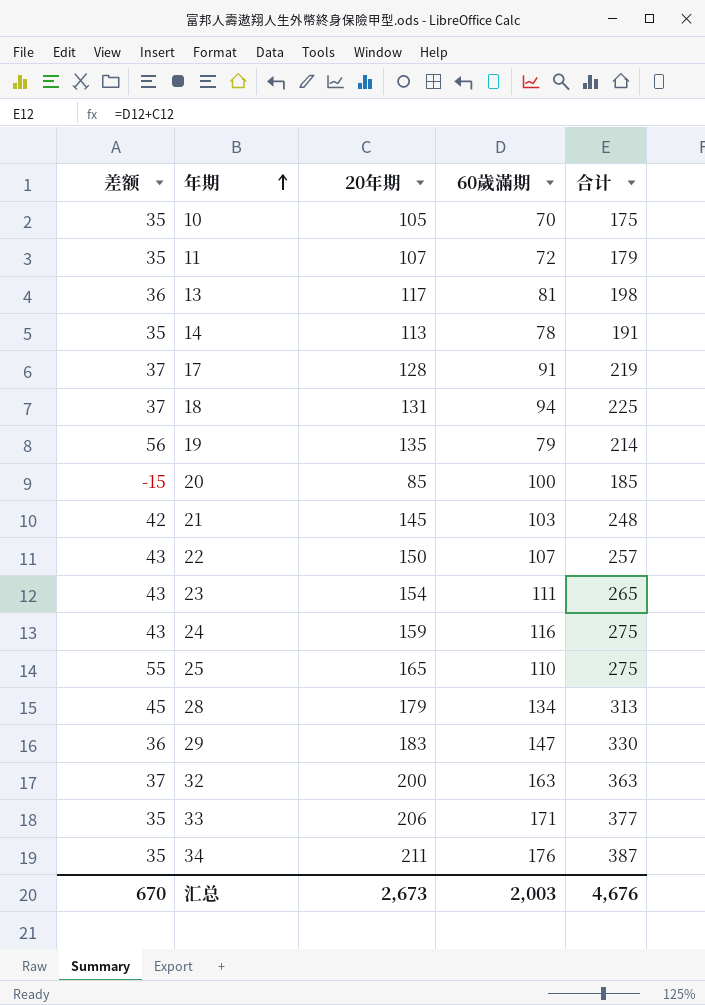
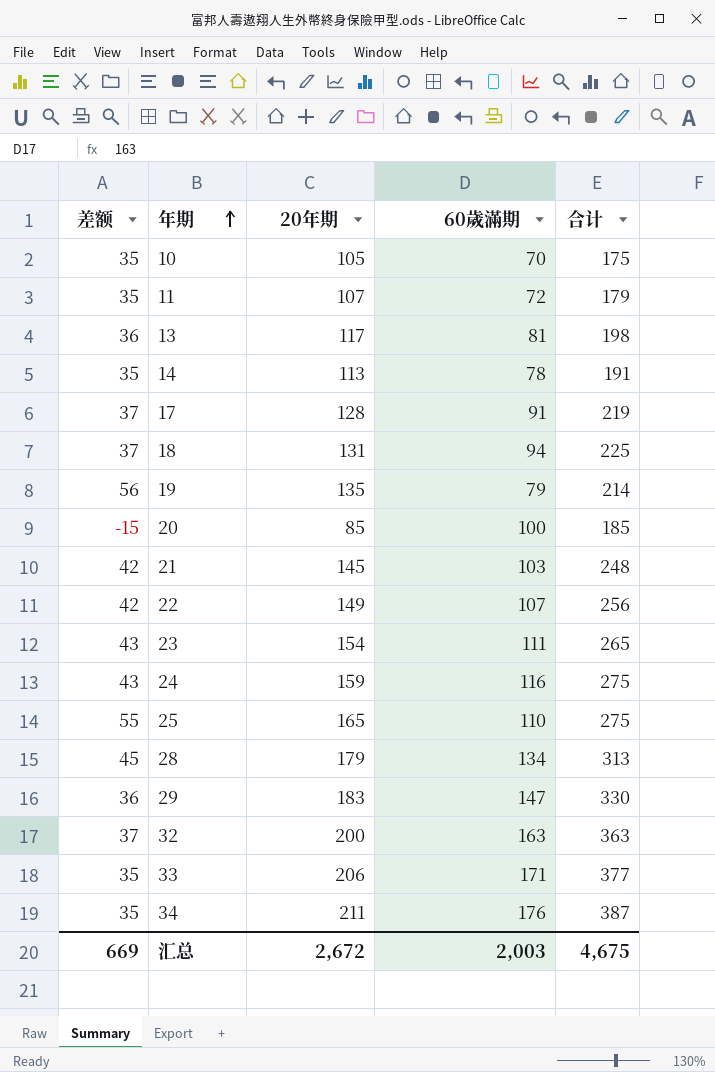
22 | 差额: 43 -> 42
22 | 20年期: 150 -> 149
22 | 合计: 257 -> 256
汇总 | 差额: 670 -> 669
汇总 | 20年期: 2,673 -> 2,672
汇总 | 合计: 4,676 -> 4,675

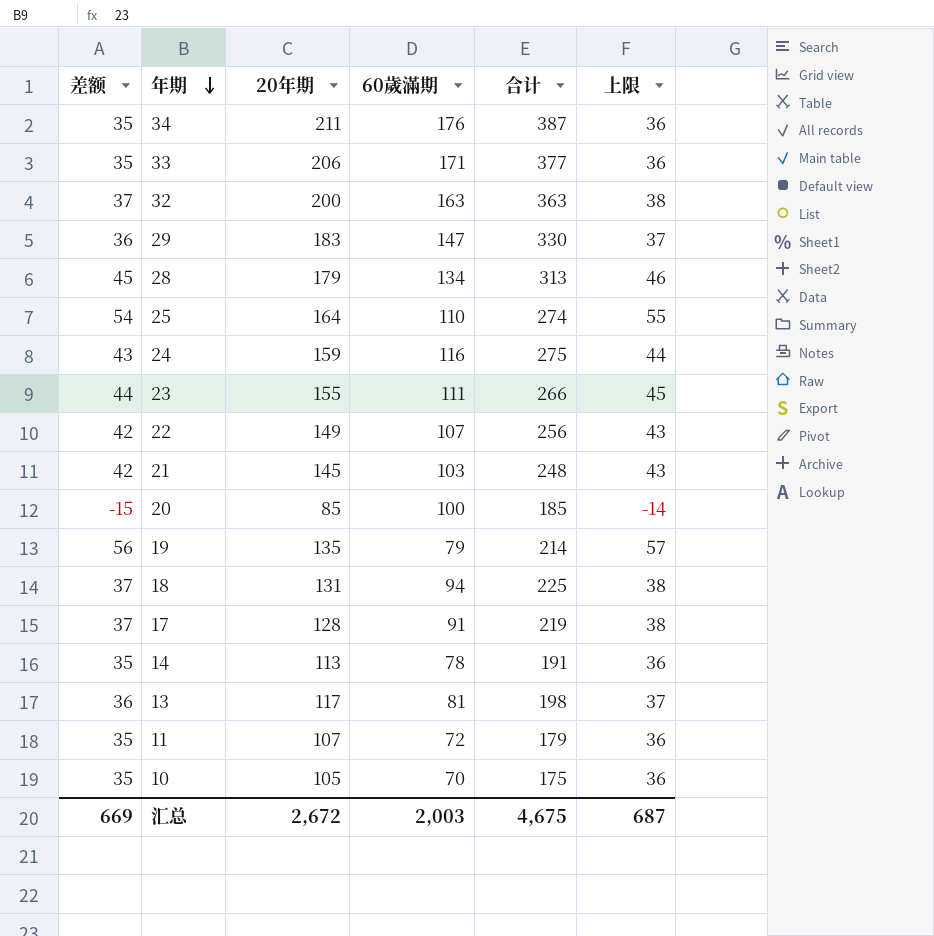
row order: 年期 ascending -> 年期 descending
column 上限 | formula: none -> [差额] + 1
25 | 差额: 55 -> 54
25 | 20年期: 165 -> 164
25 | 合计: 275 -> 274
23 | 差额: 43 -> 44
23 | 20年期: 154 -> 155
23 | 合计: 265 -> 266

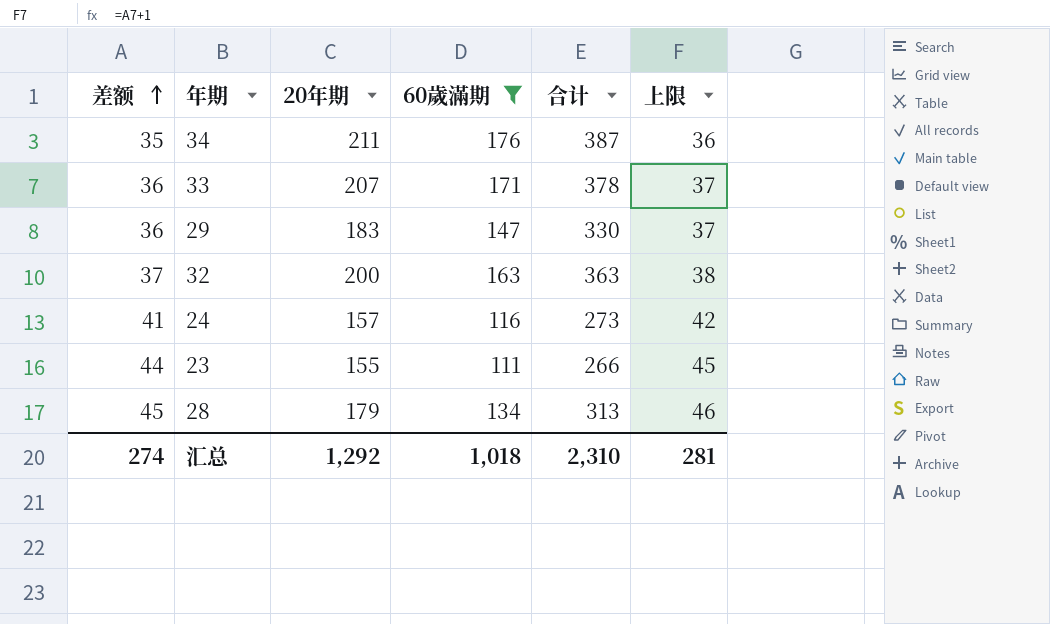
filter: none -> 60歲滿期 >= 111
row order: 年期 descending -> 差额 ascending
33 | 差额: 35 -> 36
33 | 20年期: 206 -> 207
33 | 合计: 377 -> 378
33 | 上限: 36 -> 37
24 | 差额: 43 -> 41
24 | 20年期: 159 -> 157
24 | 合计: 275 -> 273
24 | 上限: 44 -> 42
汇总 | 差额: 669 -> 274
汇总 | 20年期: 2,672 -> 1,292
汇总 | 60歲滿期: 2,003 -> 1,018
汇总 | 合计: 4,675 -> 2,310
汇总 | 上限: 687 -> 281

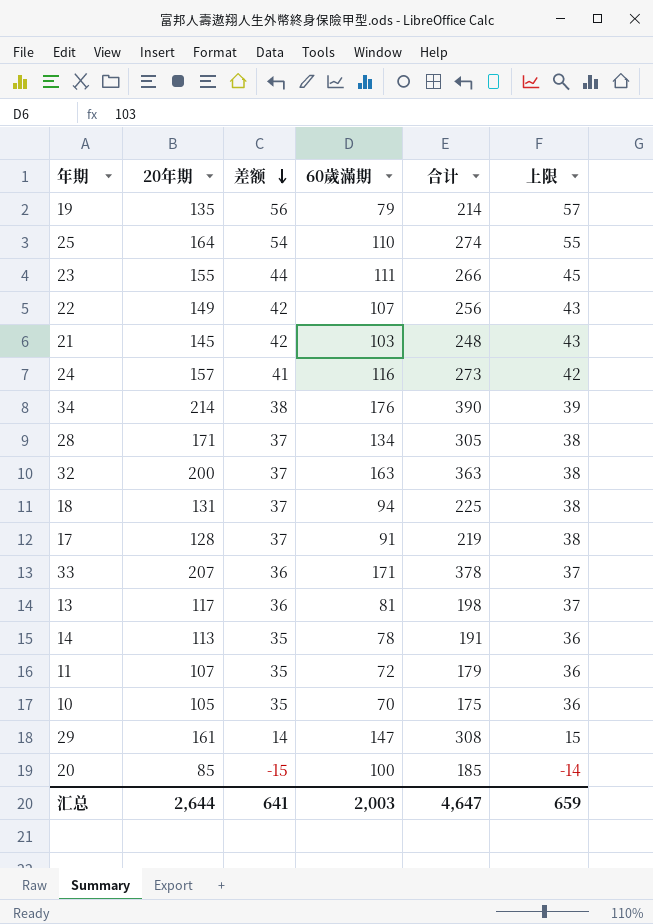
filter: 60歲滿期 >= 111 -> none
row order: 差额 ascending -> 差额 descending
column 差额 | position: 1 -> 3
34 | 20年期: 211 -> 214
34 | 差额: 35 -> 38
34 | 合计: 387 -> 390
34 | 上限: 36 -> 39
28 | 20年期: 179 -> 171
28 | 差额: 45 -> 37
28 | 合计: 313 -> 305
28 | 上限: 46 -> 38
29 | 20年期: 183 -> 161
29 | 差额: 36 -> 14
29 | 合计: 330 -> 308
29 | 上限: 37 -> 15
汇总 | 20年期: 1,292 -> 2,644
汇总 | 差额: 274 -> 641
汇总 | 60歲滿期: 1,018 -> 2,003
汇总 | 合计: 2,310 -> 4,647
汇总 | 上限: 281 -> 659

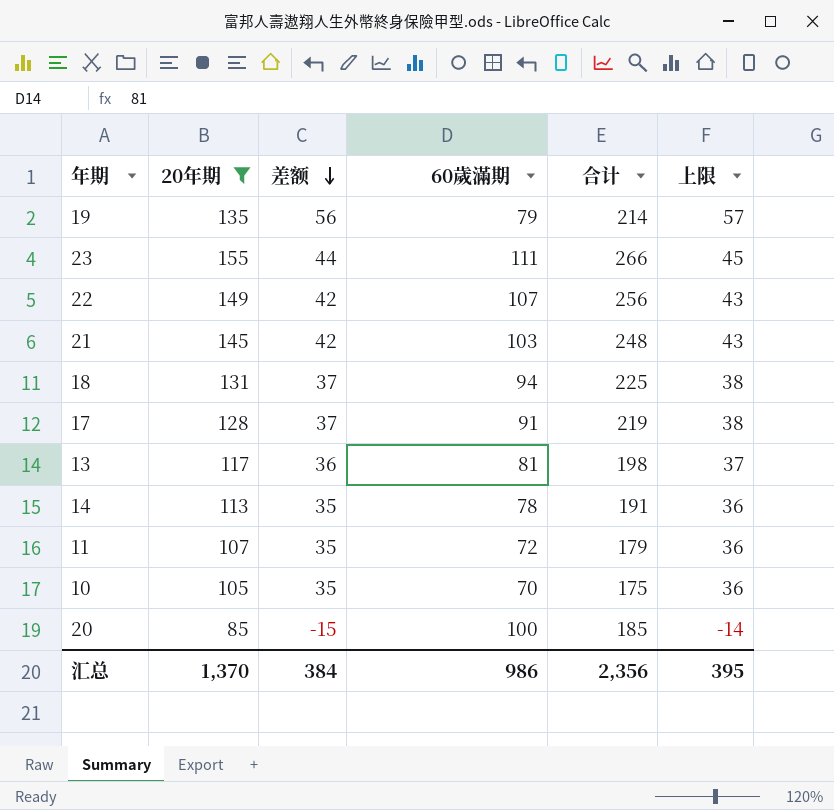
filter: none -> 20年期 <= 155
汇总 | 20年期: 2,644 -> 1,370
汇总 | 差额: 641 -> 384
汇总 | 60歲滿期: 2,003 -> 986
汇总 | 合计: 4,647 -> 2,356
汇总 | 上限: 659 -> 395

